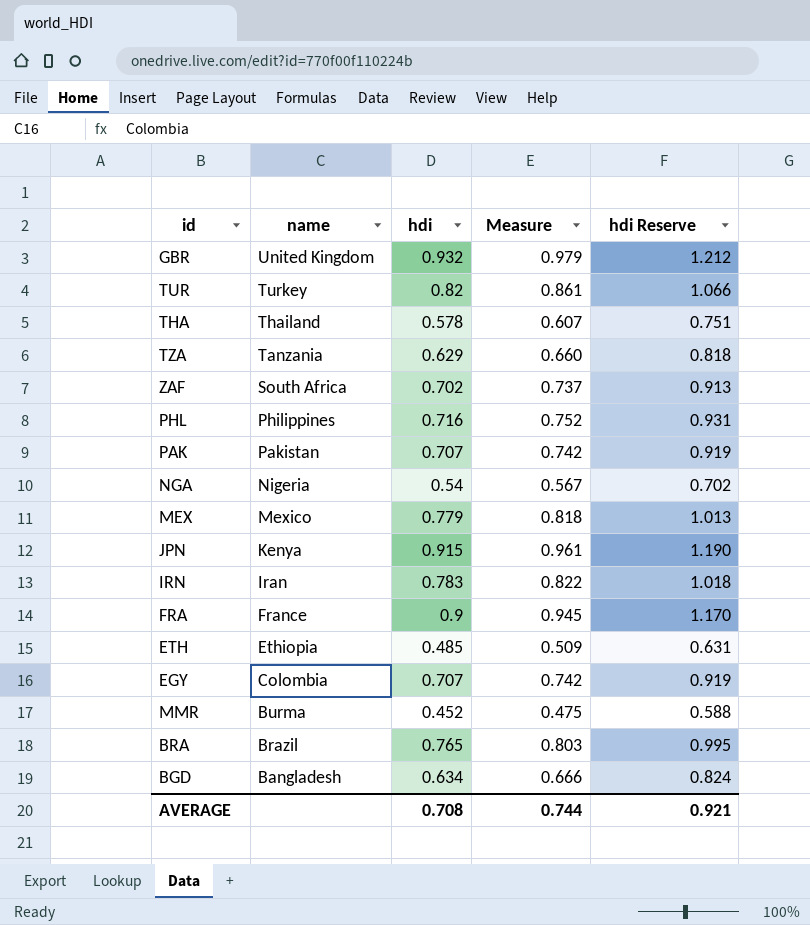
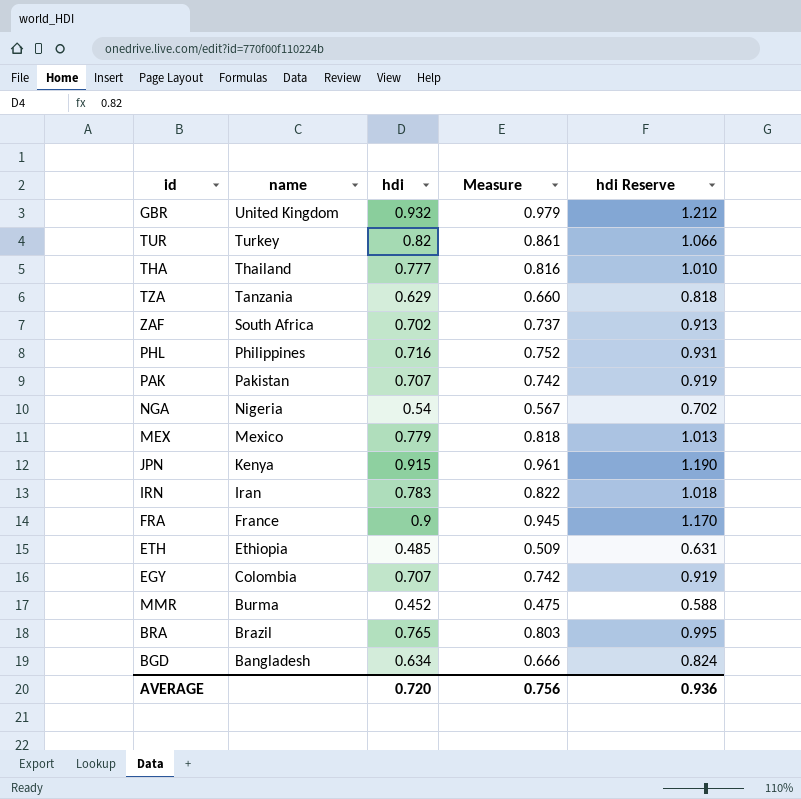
THA | hdi: 0.578 -> 0.777
THA | Measure: 0.607 -> 0.816
THA | hdi Reserve: 0.751 -> 1.010
AVERAGE | hdi: 0.708 -> 0.720
AVERAGE | Measure: 0.744 -> 0.756
AVERAGE | hdi Reserve: 0.921 -> 0.936

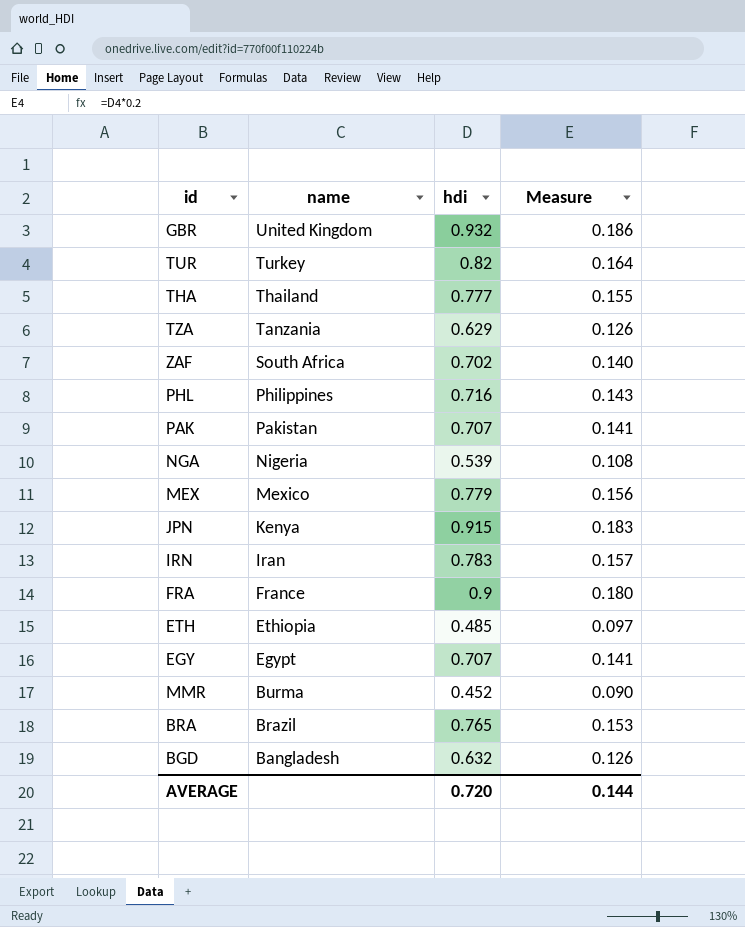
column hdi Reserve | formula: [hdi] * 1.3 -> none
column Measure | formula: [hdi] * 1.05 -> [hdi] * 0.2
NGA | hdi: 0.54 -> 0.539
EGY | name: Colombia -> Egypt
BGD | hdi: 0.634 -> 0.632
AVERAGE | Measure: 0.756 -> 0.144

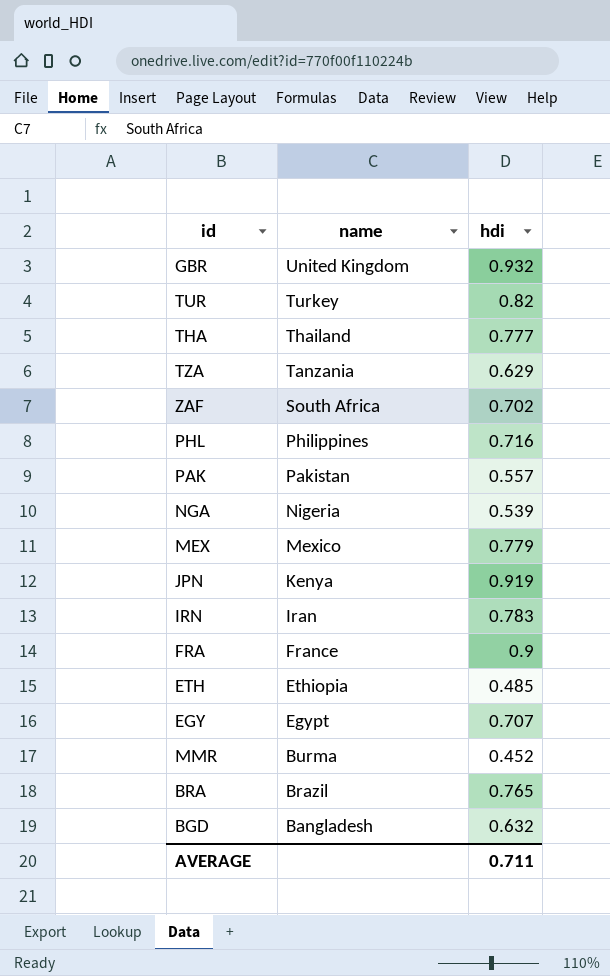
column Measure | formula: [hdi] * 0.2 -> none
PAK | hdi: 0.707 -> 0.557
JPN | hdi: 0.915 -> 0.919
AVERAGE | hdi: 0.720 -> 0.711

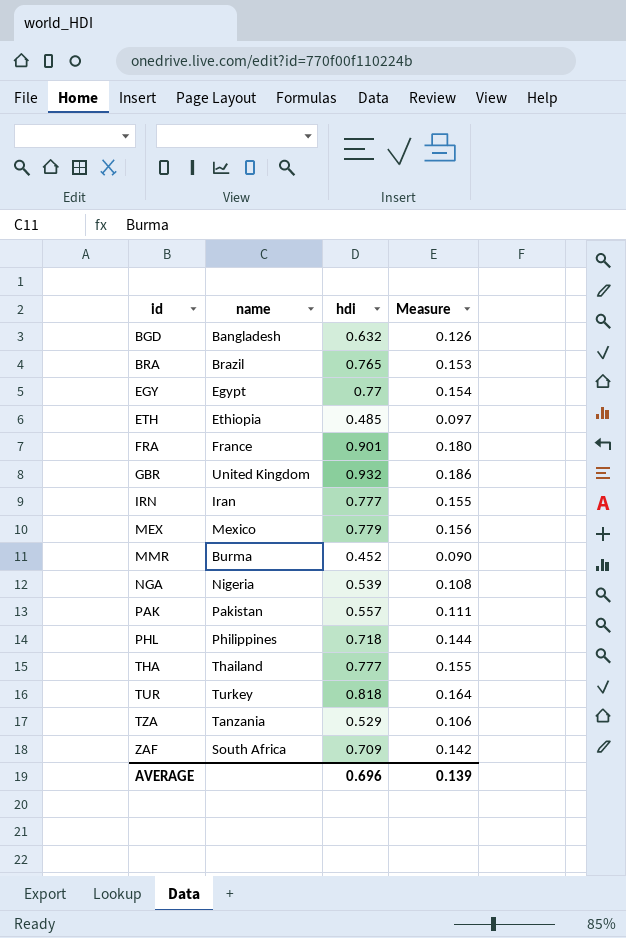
row order: name descending -> id ascending
column Measure | formula: none -> [hdi] * 0.2
row JPN: Kenya | 0.919 -> none
EGY | hdi: 0.707 -> 0.77
FRA | hdi: 0.9 -> 0.901
IRN | hdi: 0.783 -> 0.777
PHL | hdi: 0.716 -> 0.718
TUR | hdi: 0.82 -> 0.818
TZA | hdi: 0.629 -> 0.529
ZAF | hdi: 0.702 -> 0.709
AVERAGE | hdi: 0.711 -> 0.696

